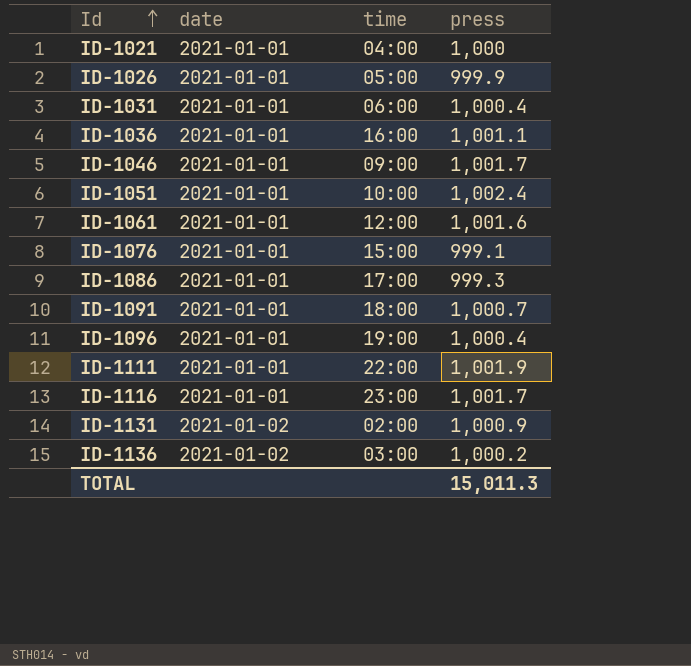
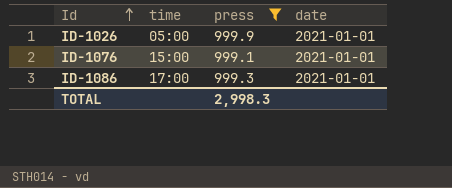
filter: none -> press <= 999.9
column date | position: 2 -> 4
TOTAL | press: 15,011.3 -> 2,998.3

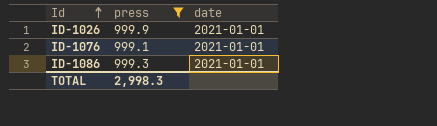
column time | position: 2 -> none

